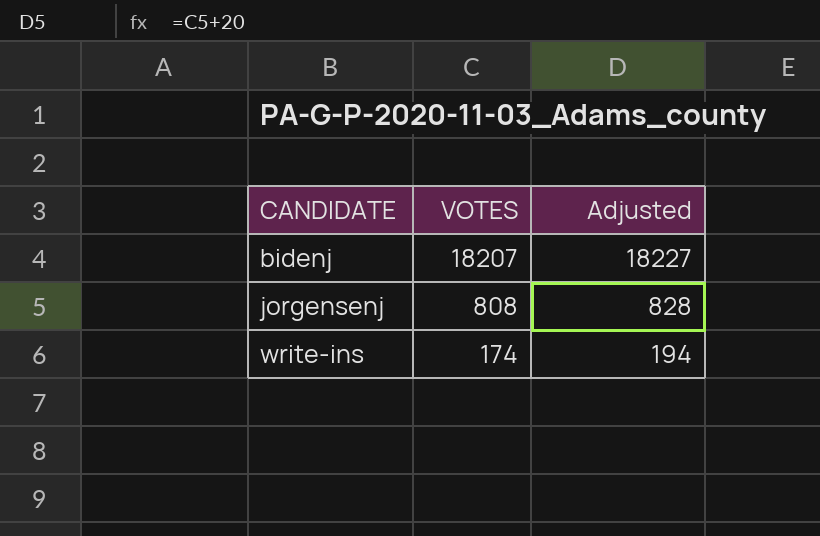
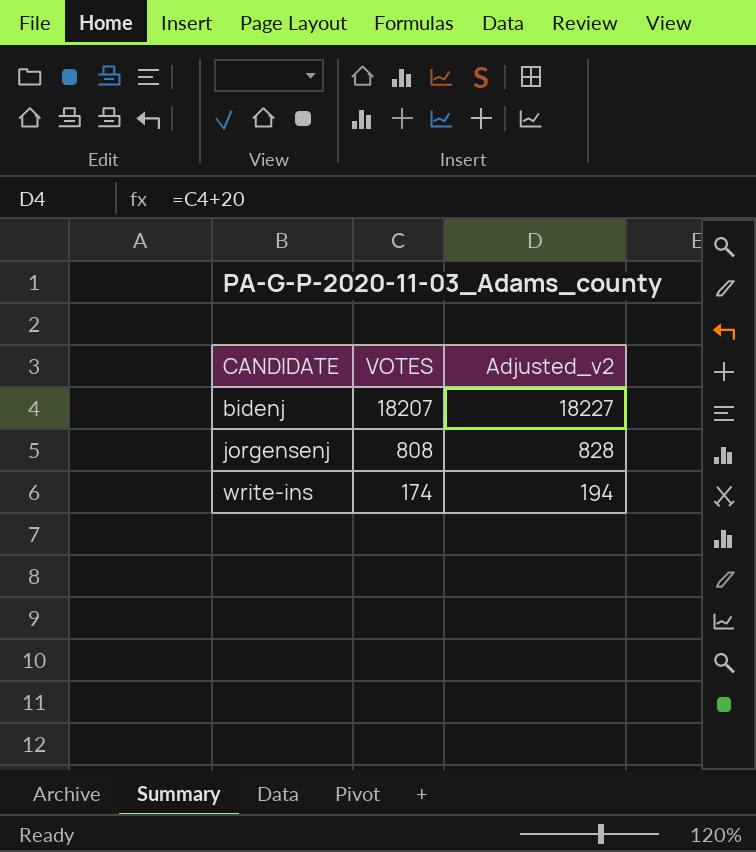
column name: Adjusted -> Adjusted_v2

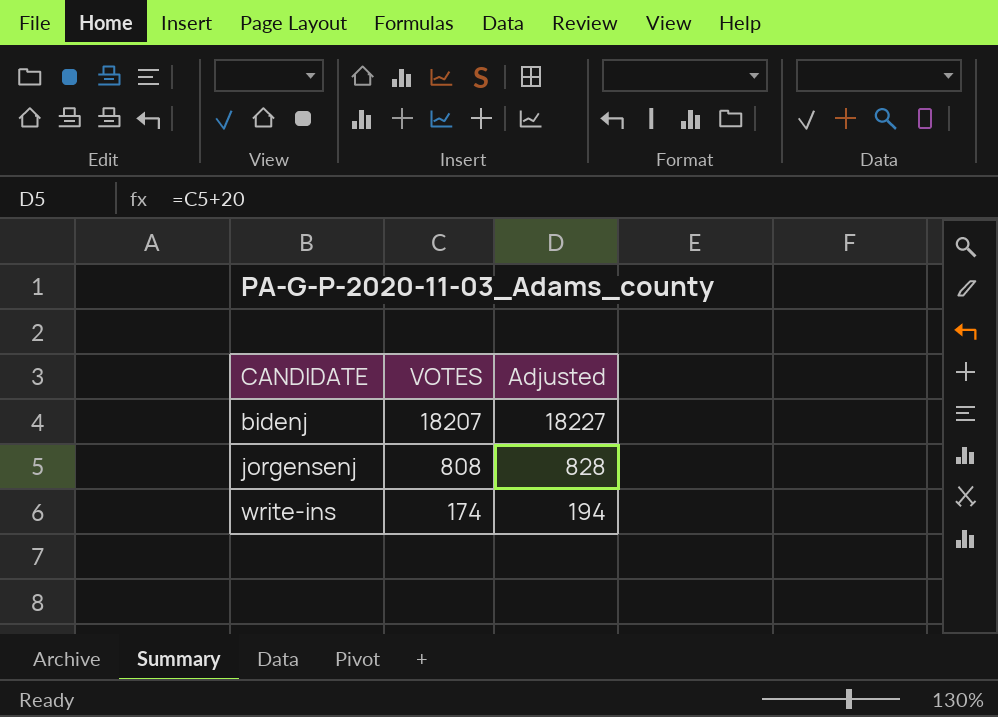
column name: Adjusted_v2 -> Adjusted

